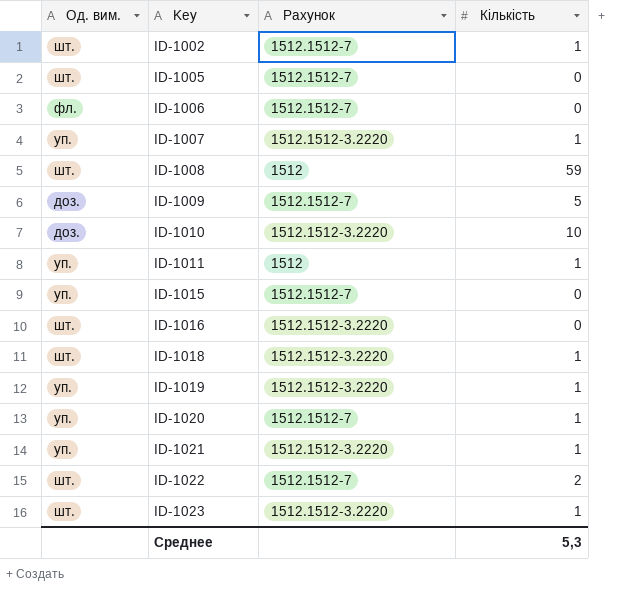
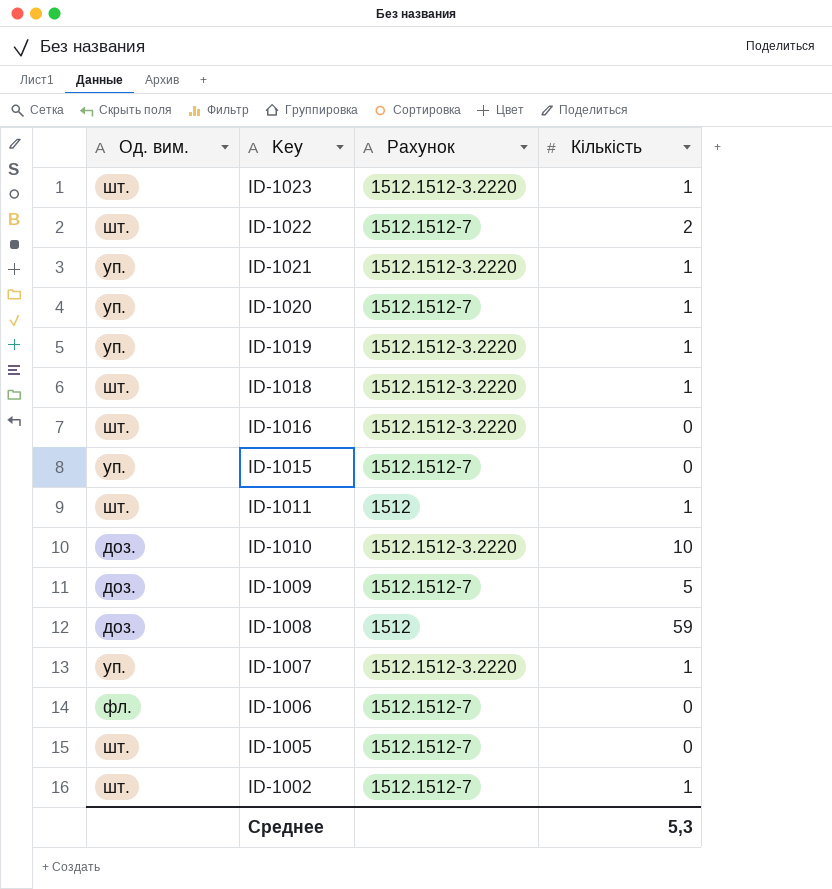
row order: Key ascending -> Key descending
ID-1011 | Од. вим.: уп. -> шт.
ID-1008 | Од. вим.: шт. -> доз.

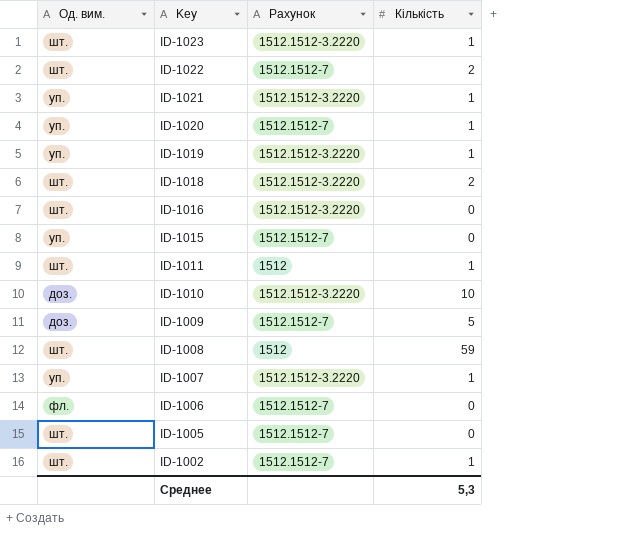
ID-1018 | Кількість: 1 -> 2
ID-1008 | Од. вим.: доз. -> шт.

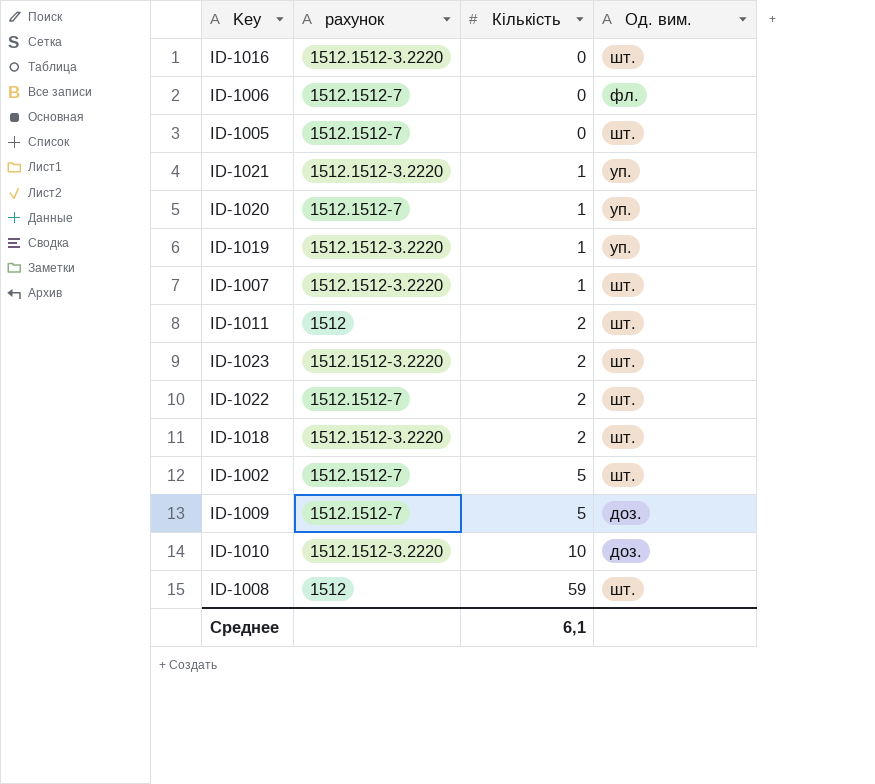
row order: Key descending -> Кількість ascending
column name: Рахунок -> рахунок
column Од. вим. | position: 1 -> 4
row ID-1015: уп. | 1512.1512-7 | 0 -> none
ID-1007 | Од. вим.: уп. -> шт.
ID-1011 | Кількість: 1 -> 2
ID-1023 | Кількість: 1 -> 2
ID-1002 | Кількість: 1 -> 5
Среднее | Кількість: 5,3 -> 6,1

